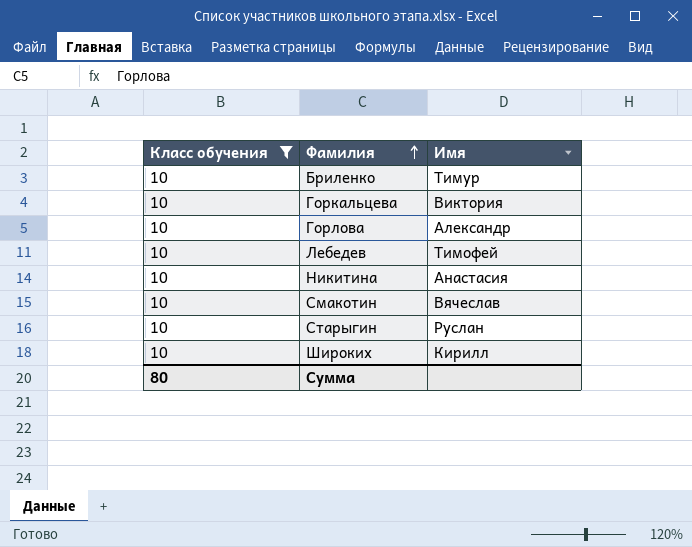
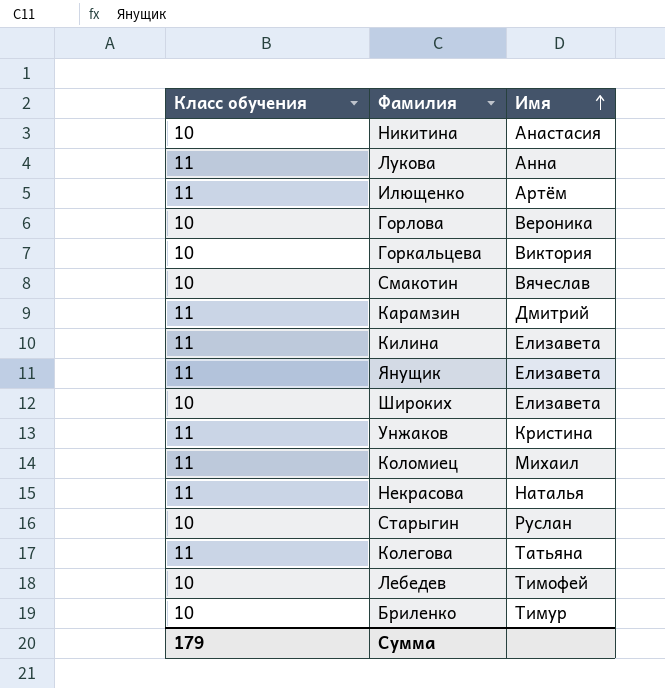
filter: Класс обучения = 10 -> none
row order: Фамилия ascending -> Имя ascending
Горлова | Имя: Александр -> Вероника
Широких | Имя: Кирилл -> Елизавета
Сумма | Класс обучения: 80 -> 179

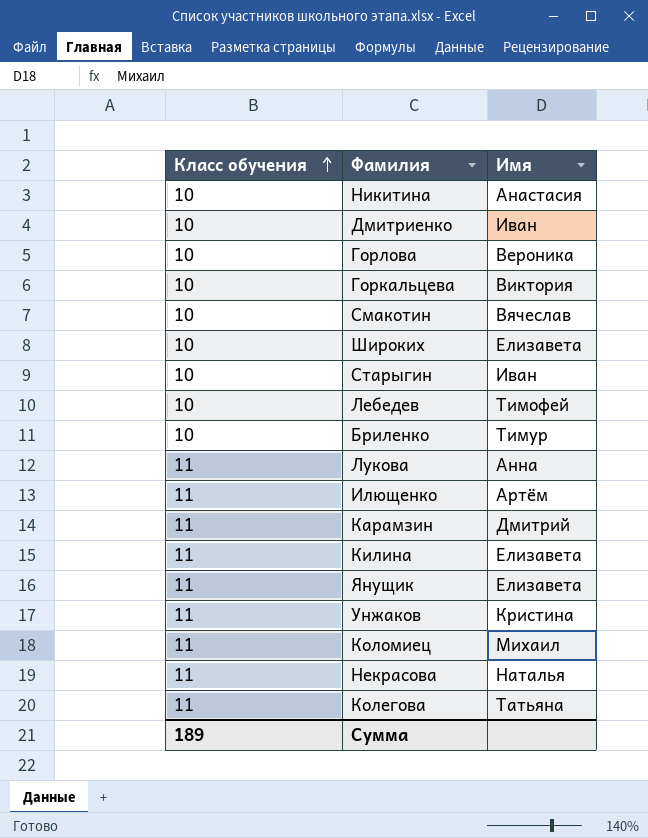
row order: Имя ascending -> Класс обучения ascending
row Дмитриенко: none -> 10 | Иван
Старыгин | Имя: Руслан -> Иван
Сумма | Класс обучения: 179 -> 189

